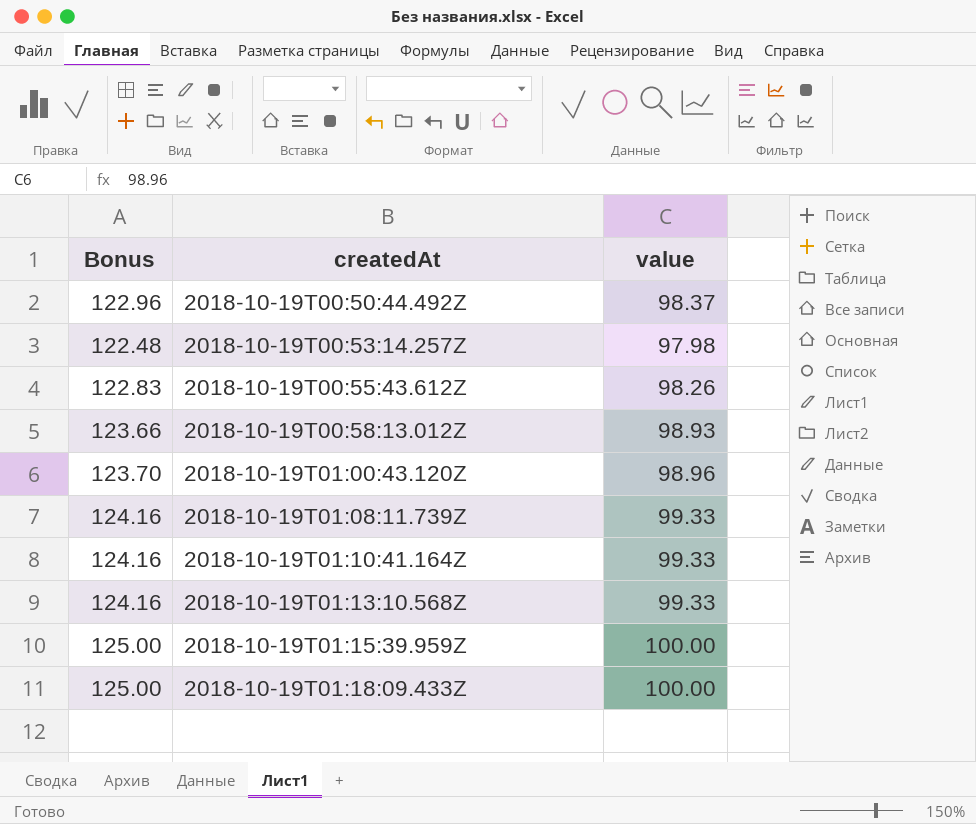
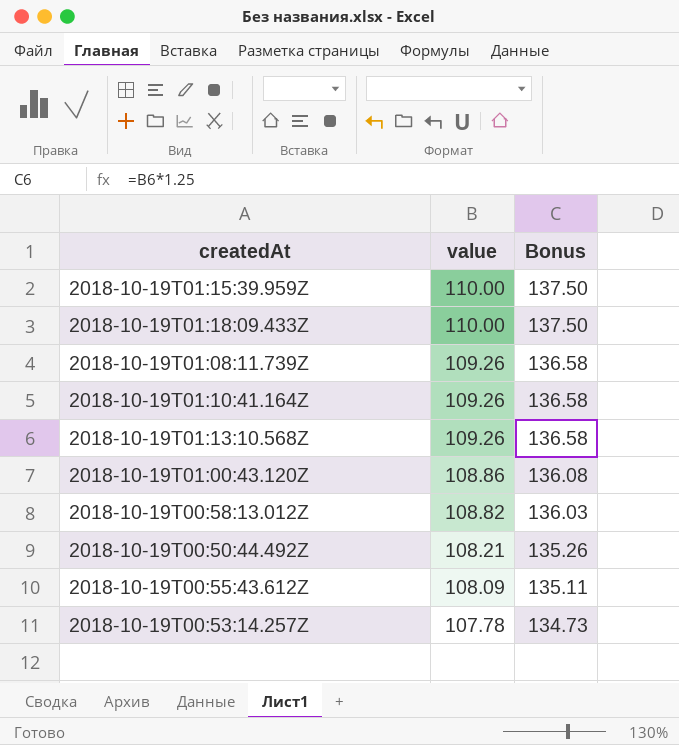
row order: createdAt ascending -> value descending
column Bonus | position: 1 -> 3
2018-10-19T01:15:39.959Z | value: 100.00 -> 110.00
2018-10-19T01:15:39.959Z | Bonus: 125.00 -> 137.50
2018-10-19T01:18:09.433Z | value: 100.00 -> 110.00
2018-10-19T01:18:09.433Z | Bonus: 125.00 -> 137.50
2018-10-19T01:08:11.739Z | value: 99.33 -> 109.26
2018-10-19T01:08:11.739Z | Bonus: 124.16 -> 136.58
2018-10-19T01:10:41.164Z | value: 99.33 -> 109.26
2018-10-19T01:10:41.164Z | Bonus: 124.16 -> 136.58
2018-10-19T01:13:10.568Z | value: 99.33 -> 109.26
2018-10-19T01:13:10.568Z | Bonus: 124.16 -> 136.58
2018-10-19T01:00:43.120Z | value: 98.96 -> 108.86
2018-10-19T01:00:43.120Z | Bonus: 123.70 -> 136.08
2018-10-19T00:58:13.012Z | value: 98.93 -> 108.82
2018-10-19T00:58:13.012Z | Bonus: 123.66 -> 136.03
2018-10-19T00:50:44.492Z | value: 98.37 -> 108.21
2018-10-19T00:50:44.492Z | Bonus: 122.96 -> 135.26
2018-10-19T00:55:43.612Z | value: 98.26 -> 108.09
2018-10-19T00:55:43.612Z | Bonus: 122.83 -> 135.11
2018-10-19T00:53:14.257Z | value: 97.98 -> 107.78
2018-10-19T00:53:14.257Z | Bonus: 122.48 -> 134.73

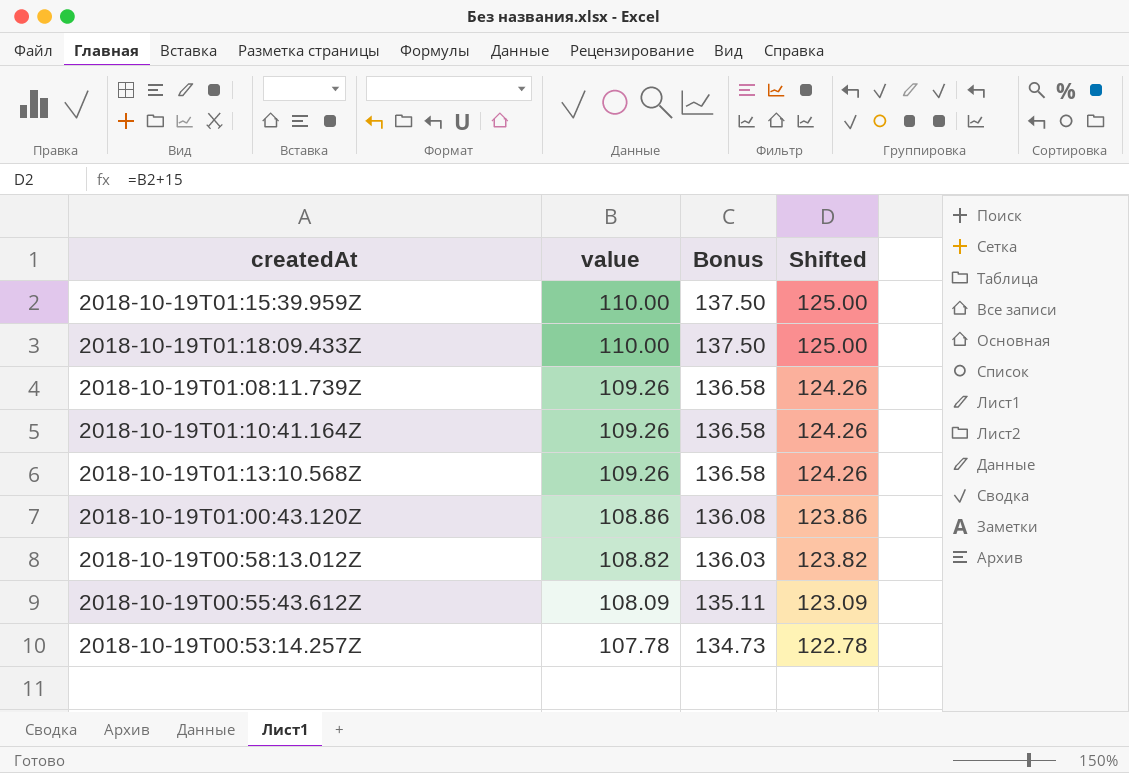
column Shifted | formula: none -> [value] + 15
row 2018-10-19T00:50:44.492Z: 108.21 | 135.26 -> none

